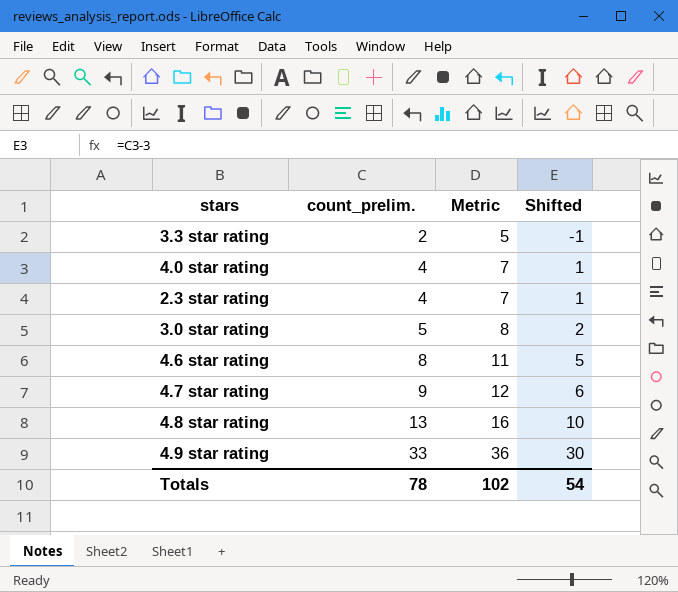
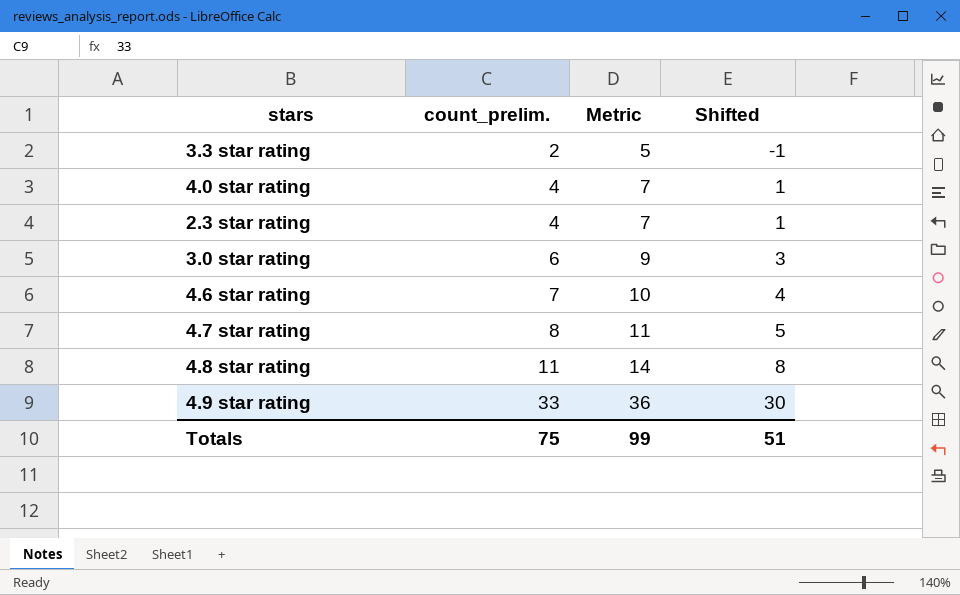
3.0 star rating | count_prelim.: 5 -> 6
3.0 star rating | Metric: 8 -> 9
3.0 star rating | Shifted: 2 -> 3
4.6 star rating | count_prelim.: 8 -> 7
4.6 star rating | Metric: 11 -> 10
4.6 star rating | Shifted: 5 -> 4
4.7 star rating | count_prelim.: 9 -> 8
4.7 star rating | Metric: 12 -> 11
4.7 star rating | Shifted: 6 -> 5
4.8 star rating | count_prelim.: 13 -> 11
4.8 star rating | Metric: 16 -> 14
4.8 star rating | Shifted: 10 -> 8
Totals | count_prelim.: 78 -> 75
Totals | Metric: 102 -> 99
Totals | Shifted: 54 -> 51

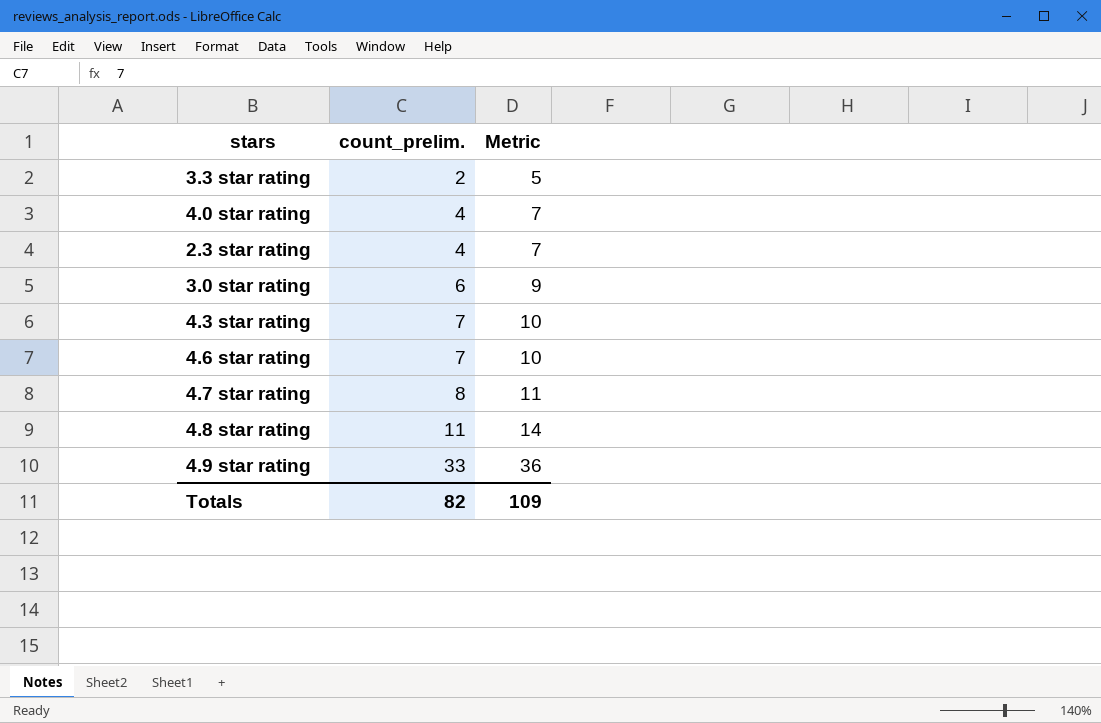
column Shifted | formula: [count_prelim.] - 3 -> none
row 4.3 star rating: none -> 7 | 10
Totals | count_prelim.: 75 -> 82
Totals | Metric: 99 -> 109

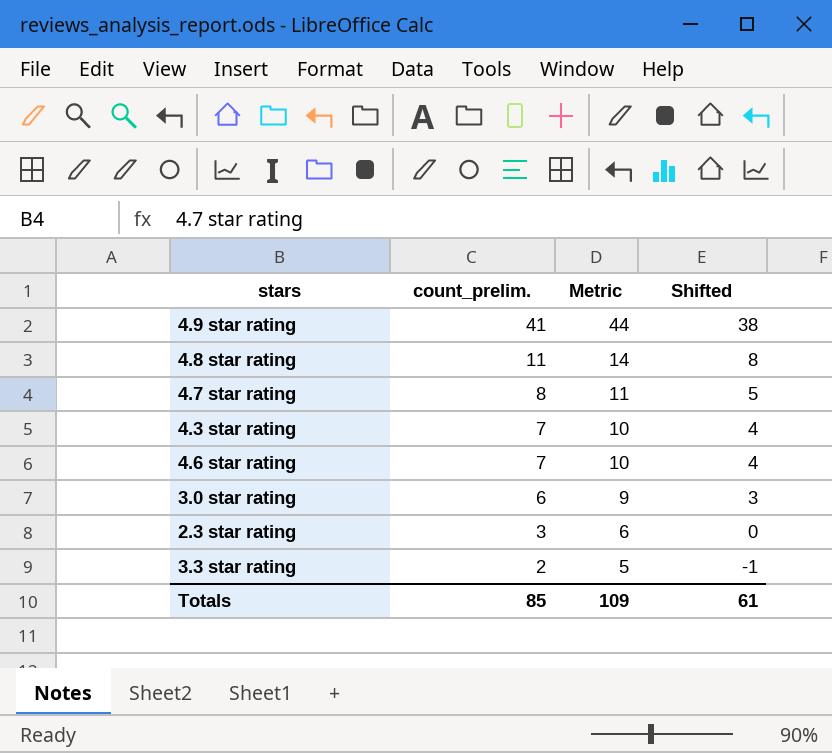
row order: count_prelim. ascending -> count_prelim. descending
column Shifted | formula: none -> [count_prelim.] - 3
row 4.0 star rating: 4 | 7 -> none
4.9 star rating | count_prelim.: 33 -> 41
4.9 star rating | Metric: 36 -> 44
2.3 star rating | count_prelim.: 4 -> 3
2.3 star rating | Metric: 7 -> 6
Totals | count_prelim.: 82 -> 85

